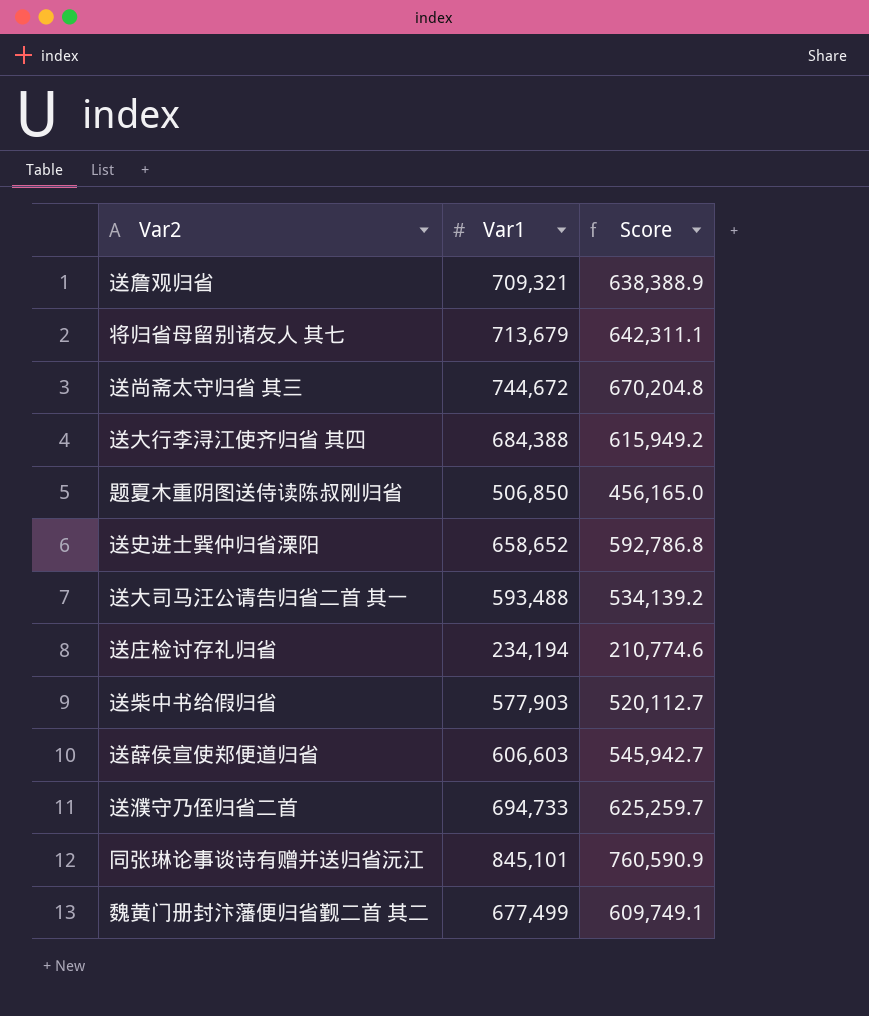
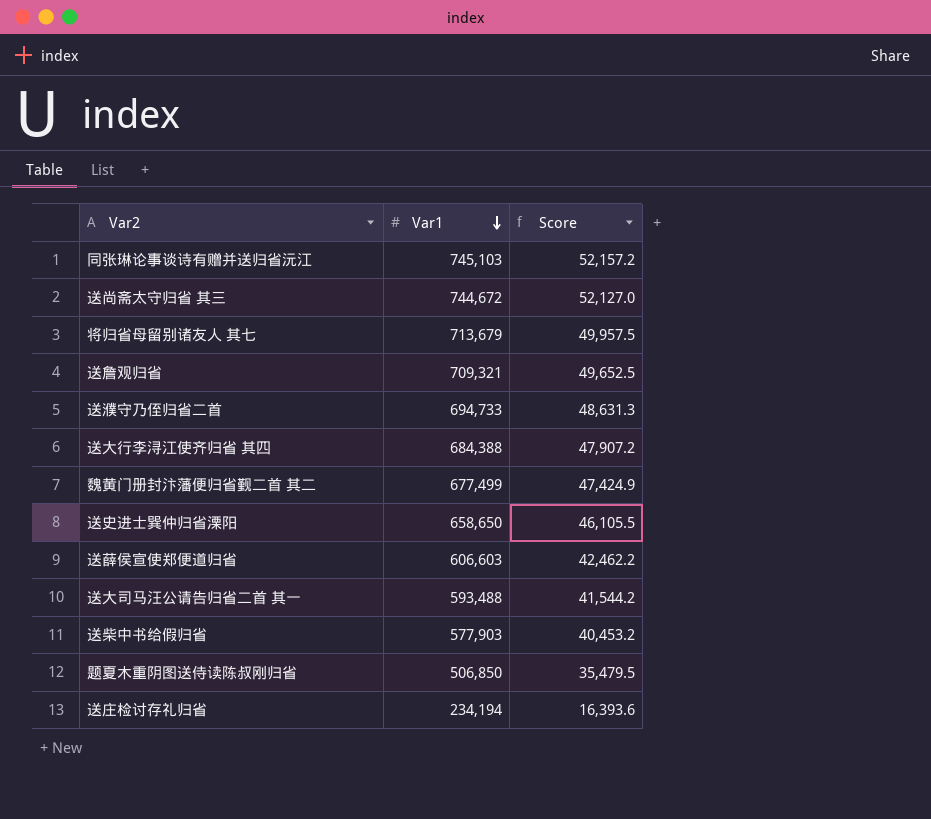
row order: none -> Var1 descending
column Score | formula: [Var1] * 0.9 -> [Var1] * 0.07
同张琳论事谈诗有赠并送归省沅江 | Var1: 845,101 -> 745,103
送史进士巽仲归省溧阳 | Var1: 658,652 -> 658,650

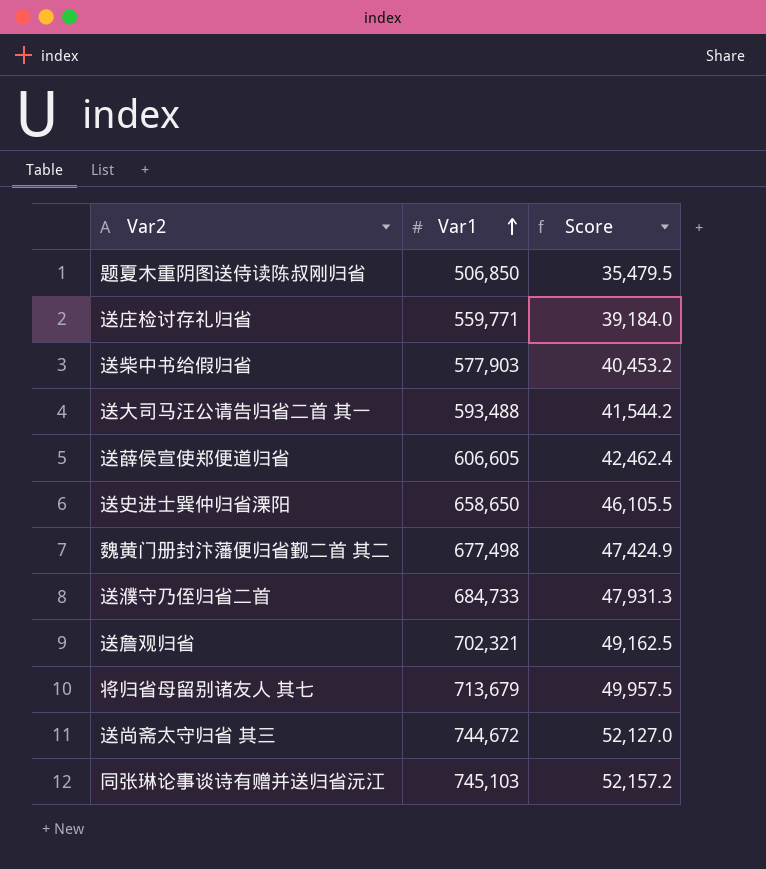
row order: Var1 descending -> Var1 ascending
row 送大行李浔江使齐归省 其四: 684,388 | 47,907.2 -> none
送庄检讨存礼归省 | Var1: 234,194 -> 559,771
送庄检讨存礼归省 | Score: 16,393.6 -> 39,184.0
送薛侯宣使郑便道归省 | Var1: 606,603 -> 606,605
送薛侯宣使郑便道归省 | Score: 42,462.2 -> 42,462.4
魏黄门册封汴藩便归省觐二首 其二 | Var1: 677,499 -> 677,498
送濮守乃侄归省二首 | Var1: 694,733 -> 684,733
送濮守乃侄归省二首 | Score: 48,631.3 -> 47,931.3
送詹观归省 | Var1: 709,321 -> 702,321
送詹观归省 | Score: 49,652.5 -> 49,162.5

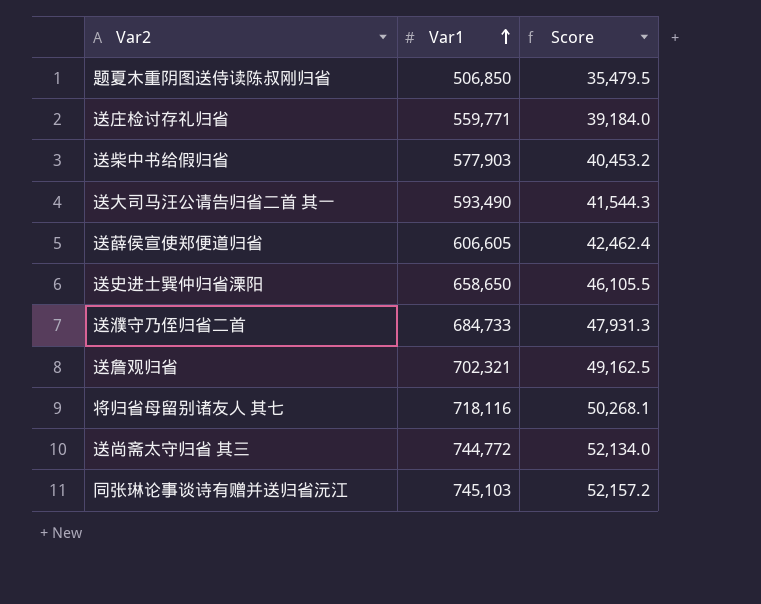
row 魏黄门册封汴藩便归省觐二首 其二: 677,498 | 47,424.9 -> none
送大司马汪公请告归省二首 其一 | Var1: 593,488 -> 593,490
送大司马汪公请告归省二首 其一 | Score: 41,544.2 -> 41,544.3
将归省母留别诸友人 其七 | Var1: 713,679 -> 718,116
将归省母留别诸友人 其七 | Score: 49,957.5 -> 50,268.1
送尚斋太守归省 其三 | Var1: 744,672 -> 744,772
送尚斋太守归省 其三 | Score: 52,127.0 -> 52,134.0

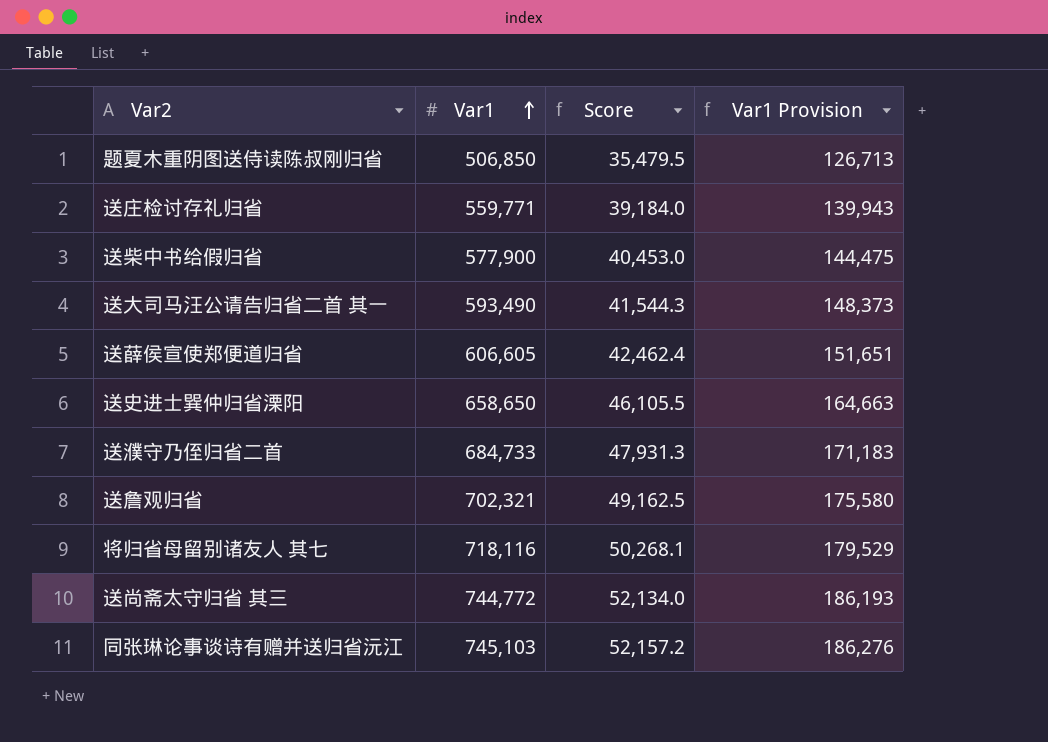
column Var1 Provision | formula: none -> [Var1] * 0.25
送柴中书给假归省 | Var1: 577,903 -> 577,900
送柴中书给假归省 | Score: 40,453.2 -> 40,453.0

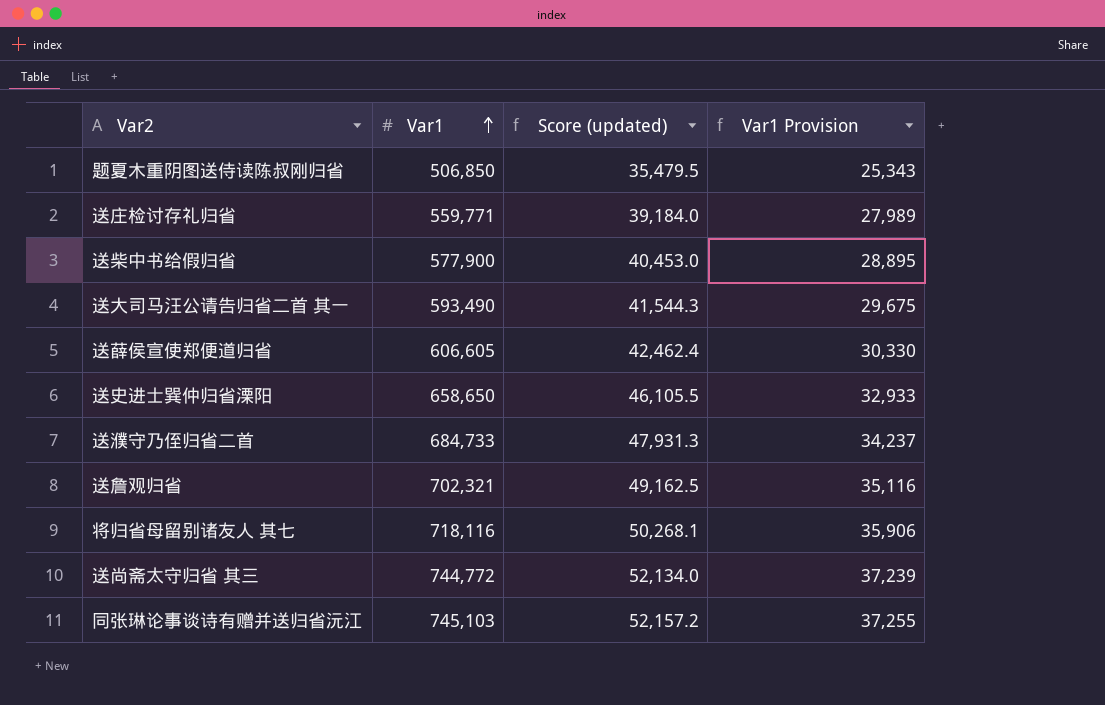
column name: Score -> Score (updated)
column Var1 Provision | formula: [Var1] * 0.25 -> [Var1] * 0.05

